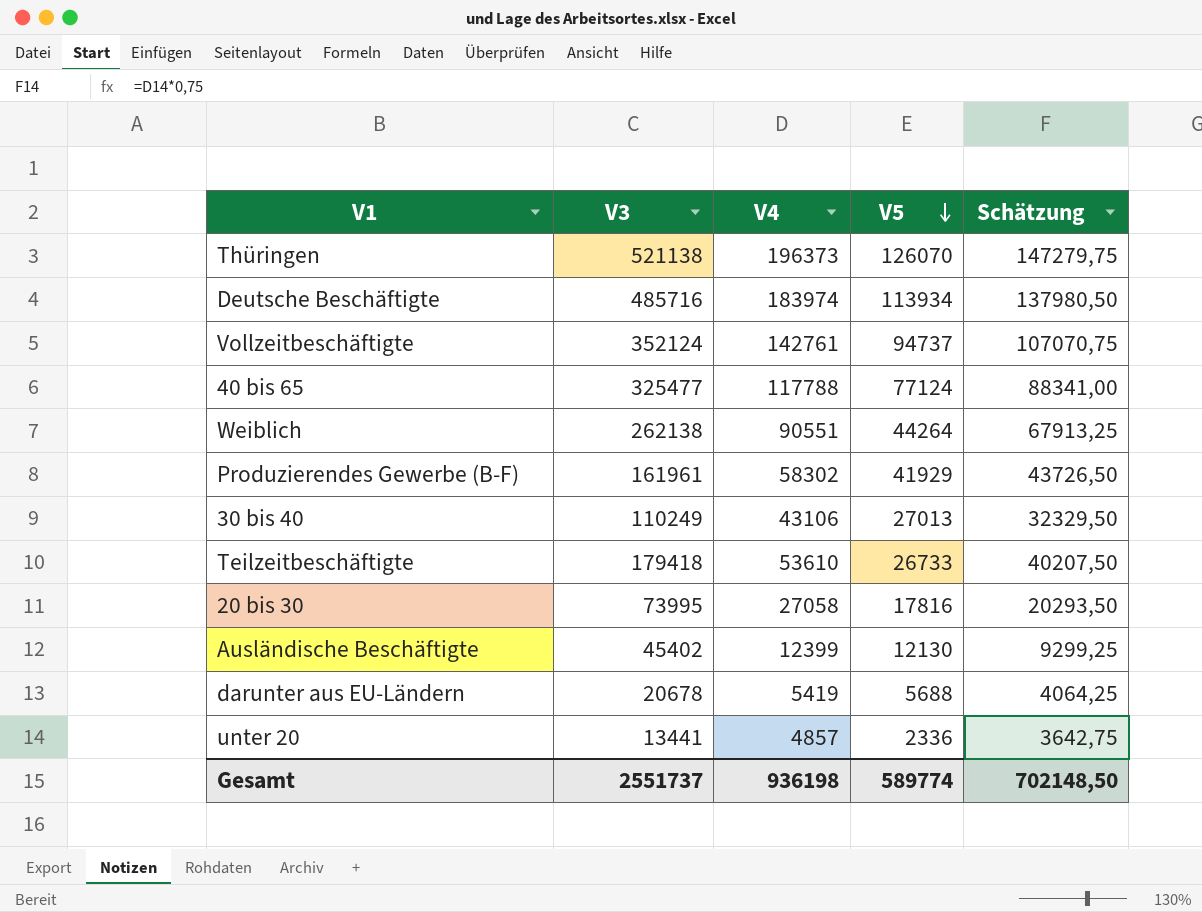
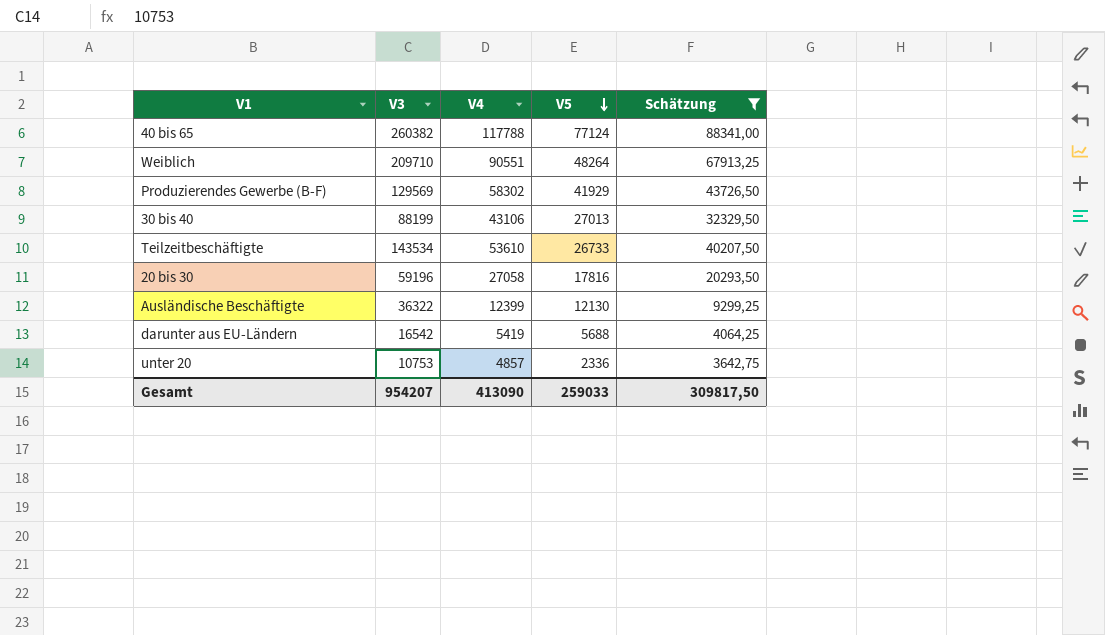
filter: none -> Schätzung <= 88341,00
40 bis 65 | V3: 325477 -> 260382
Weiblich | V3: 262138 -> 209710
Weiblich | V5: 44264 -> 48264
Produzierendes Gewerbe (B-F) | V3: 161961 -> 129569
30 bis 40 | V3: 110249 -> 88199
Teilzeitbeschäftigte | V3: 179418 -> 143534
20 bis 30 | V3: 73995 -> 59196
Ausländische Beschäftigte | V3: 45402 -> 36322
darunter aus EU-Ländern | V3: 20678 -> 16542
unter 20 | V3: 13441 -> 10753
Gesamt | V3: 2551737 -> 954207
Gesamt | V4: 936198 -> 413090
Gesamt | V5: 589774 -> 259033
Gesamt | Schätzung: 702148,50 -> 309817,50

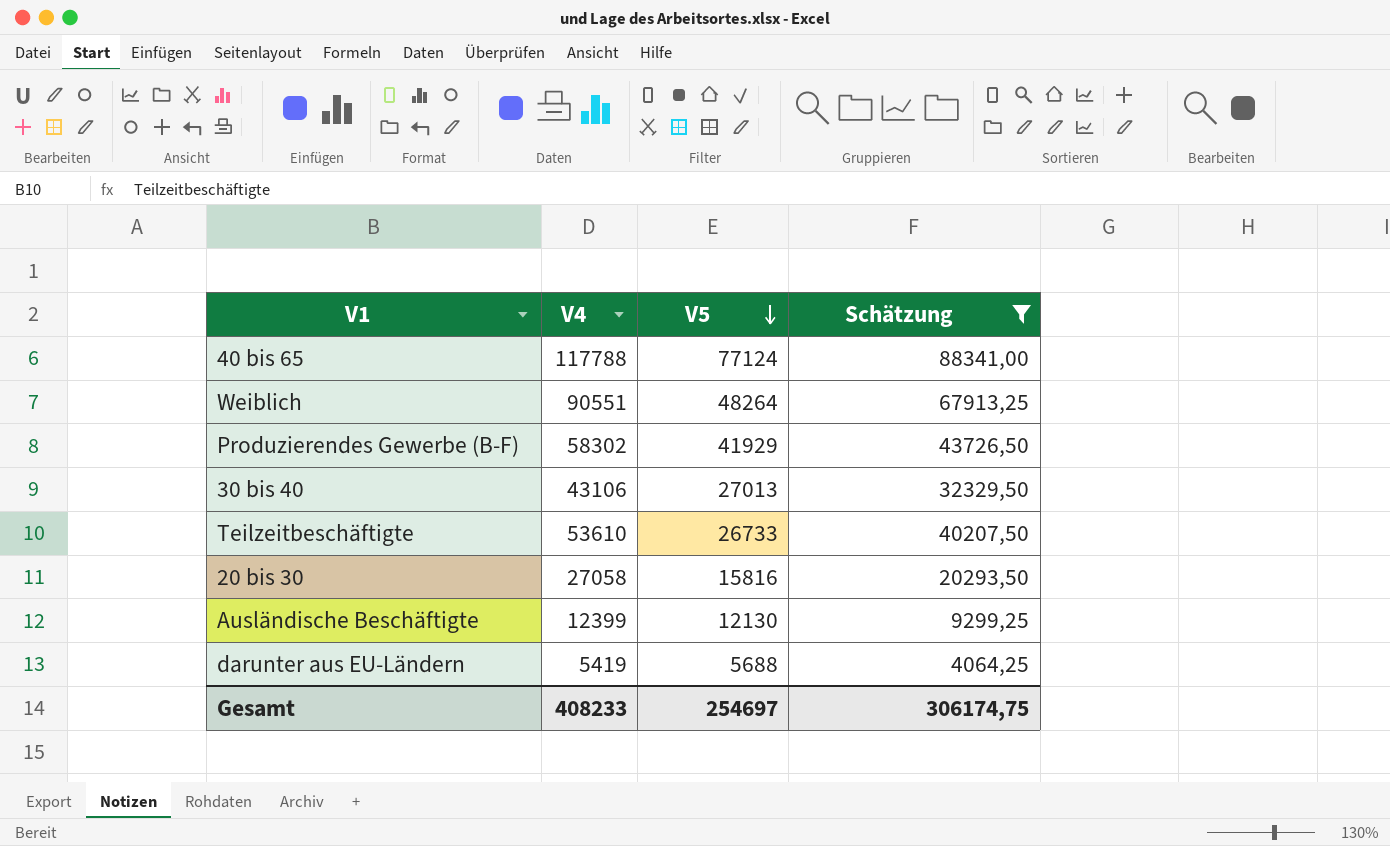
column V3 | position: 2 -> none
row unter 20: 10753 | 4857 | 2336 | 3642,75 -> none
20 bis 30 | V5: 17816 -> 15816
Gesamt | V4: 413090 -> 408233
Gesamt | V5: 259033 -> 254697
Gesamt | Schätzung: 309817,50 -> 306174,75

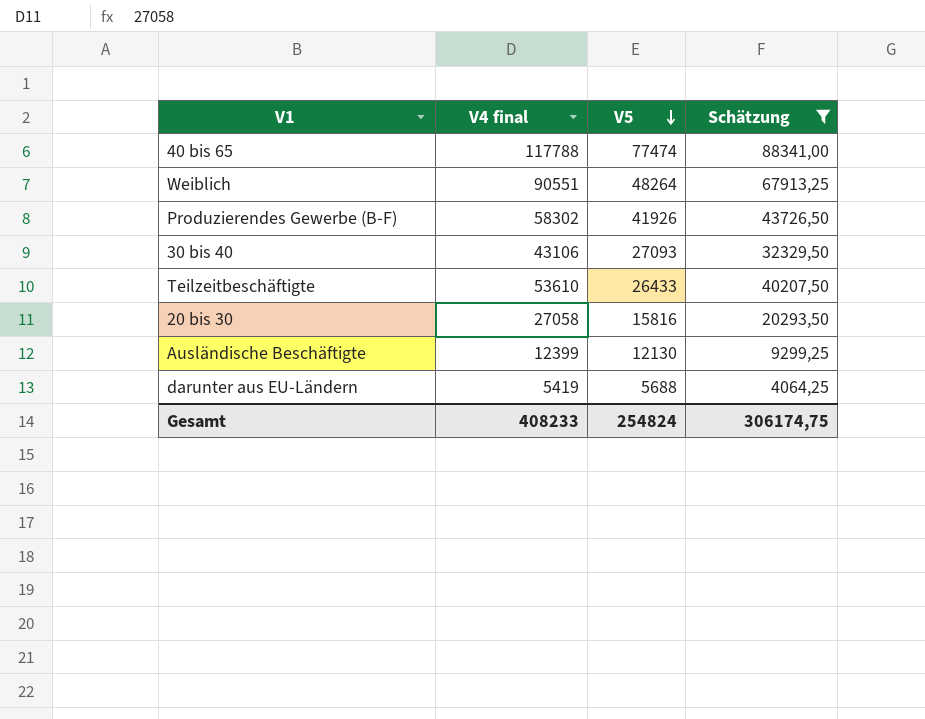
column name: V4 -> V4 final
40 bis 65 | V5: 77124 -> 77474
Produzierendes Gewerbe (B-F) | V5: 41929 -> 41926
30 bis 40 | V5: 27013 -> 27093
Teilzeitbeschäftigte | V5: 26733 -> 26433
Gesamt | V5: 254697 -> 254824

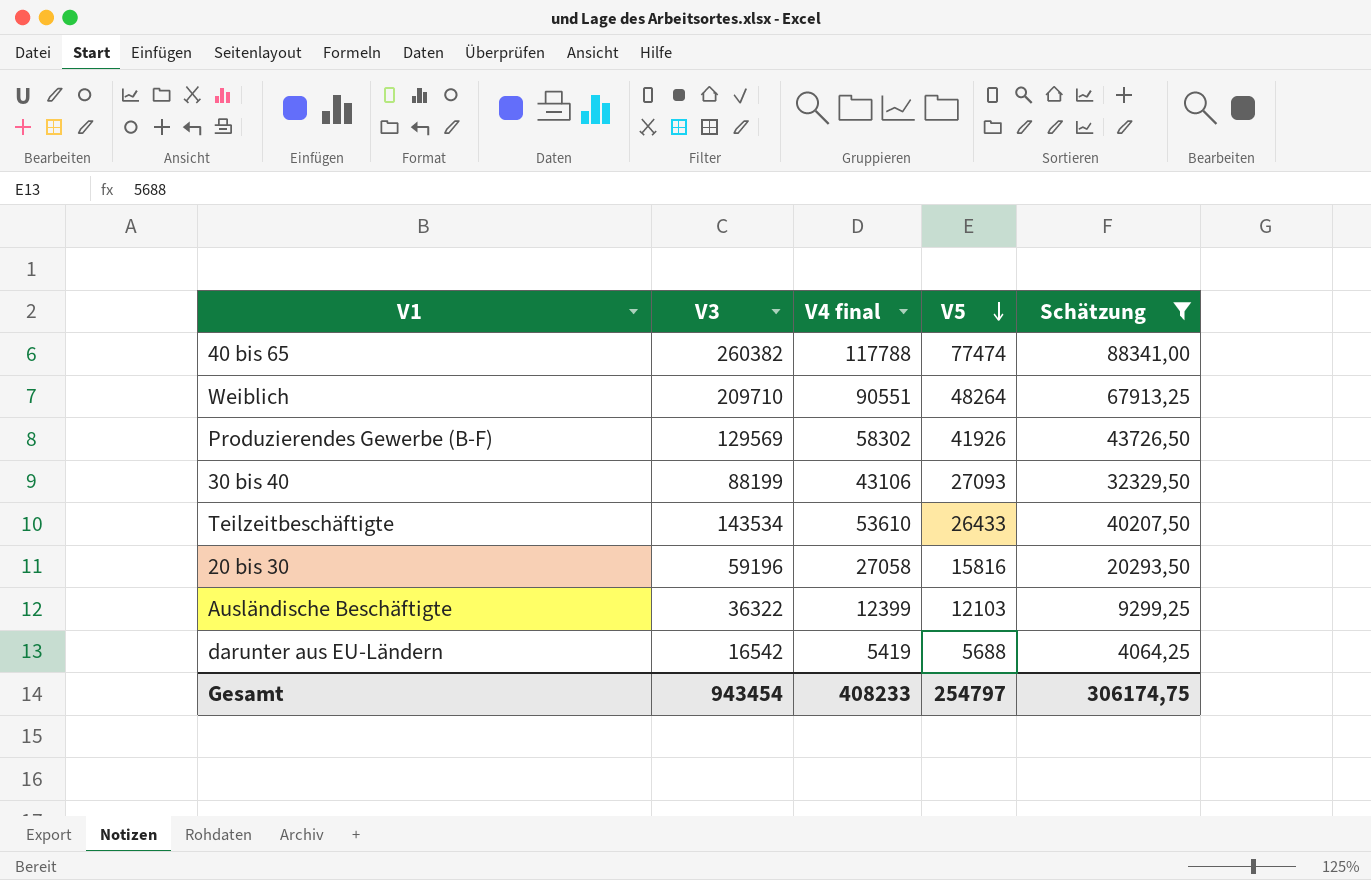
column V3 | position: none -> 2
Ausländische Beschäftigte | V5: 12130 -> 12103
Gesamt | V5: 254824 -> 254797

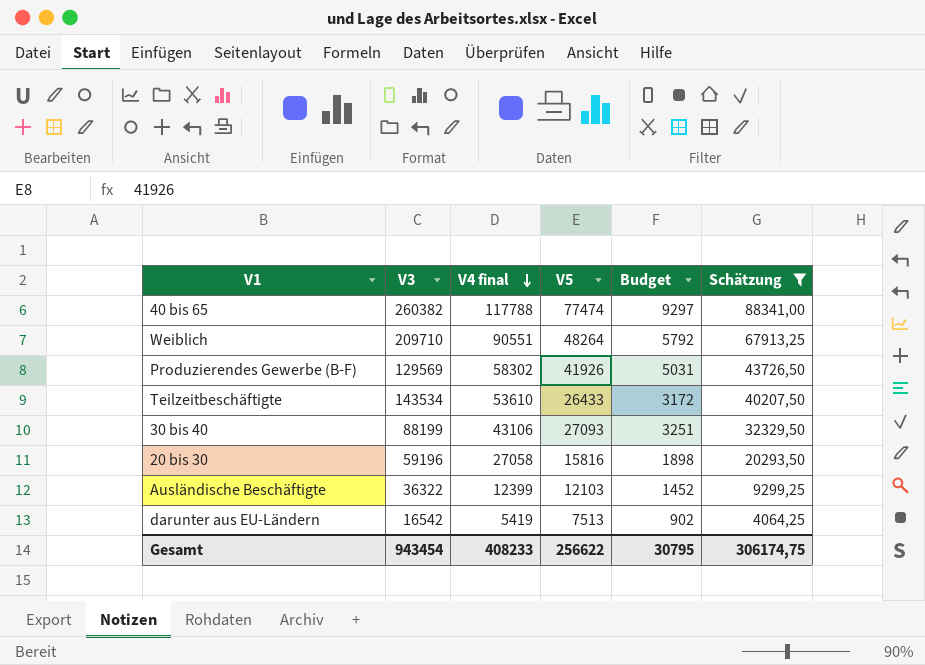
row order: V5 descending -> V4 final descending
column Budget | formula: none -> [V5] * 0,12
darunter aus EU-Ländern | V5: 5688 -> 7513
Gesamt | V5: 254797 -> 256622

